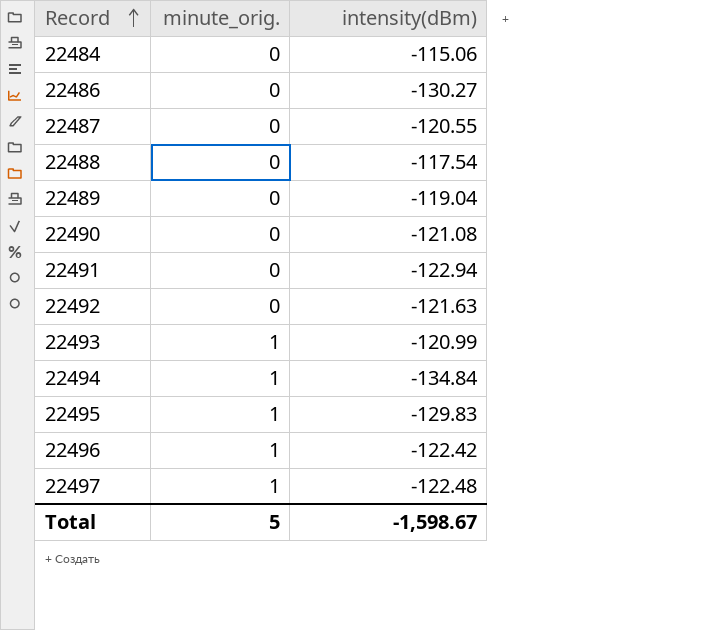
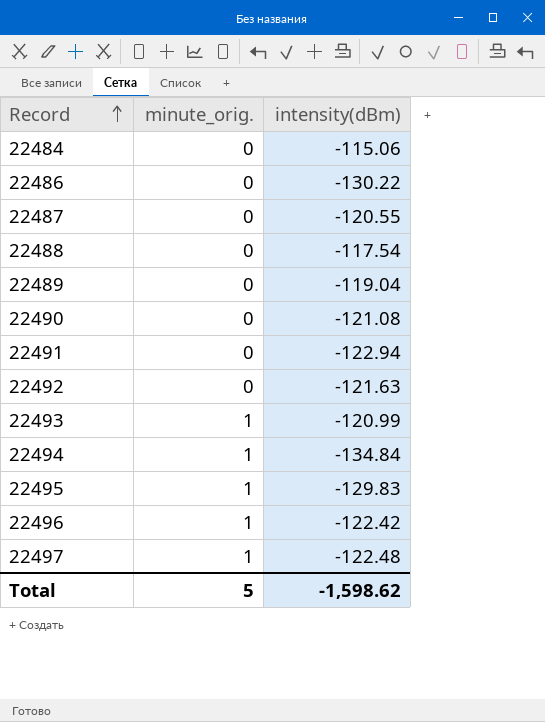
22486 | intensity(dBm): -130.27 -> -130.22
Total | intensity(dBm): -1,598.67 -> -1,598.62

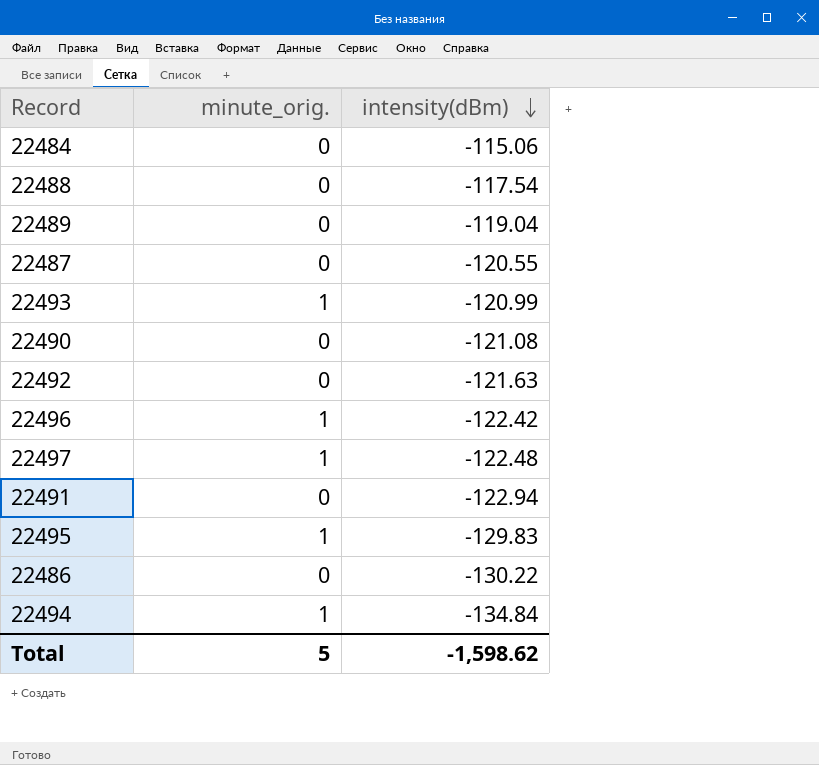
row order: Record ascending -> intensity(dBm) descending

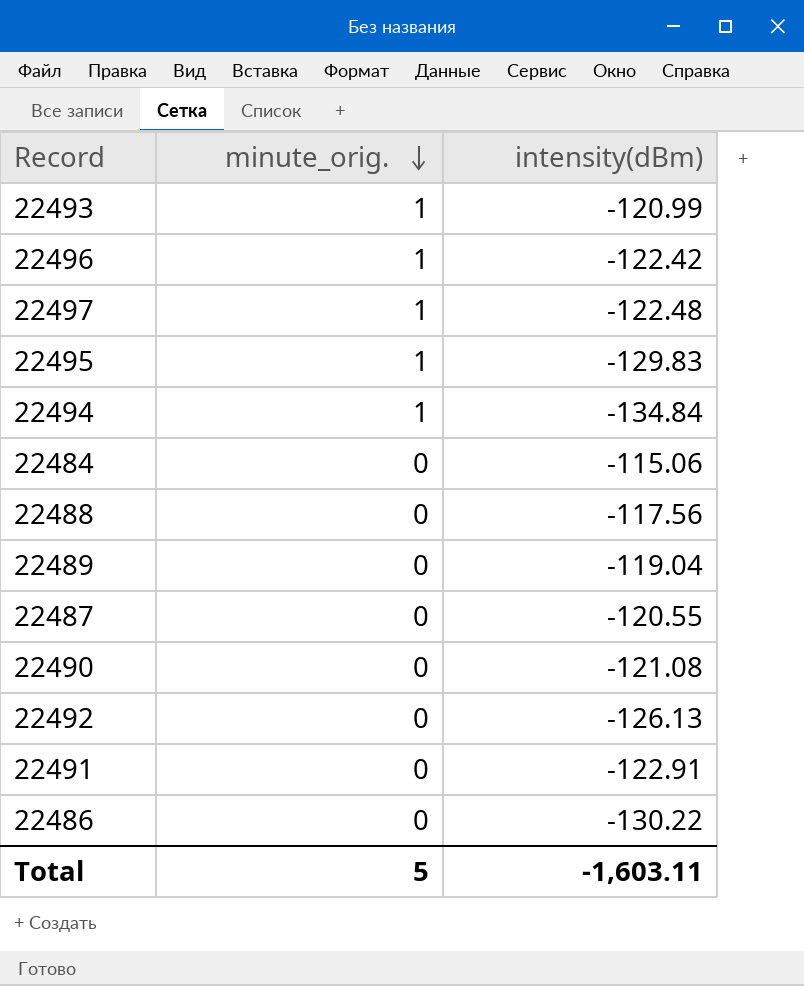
row order: intensity(dBm) descending -> minute_orig. descending
22488 | intensity(dBm): -117.54 -> -117.56
22492 | intensity(dBm): -121.63 -> -126.13
22491 | intensity(dBm): -122.94 -> -122.91
Total | intensity(dBm): -1,598.62 -> -1,603.11

